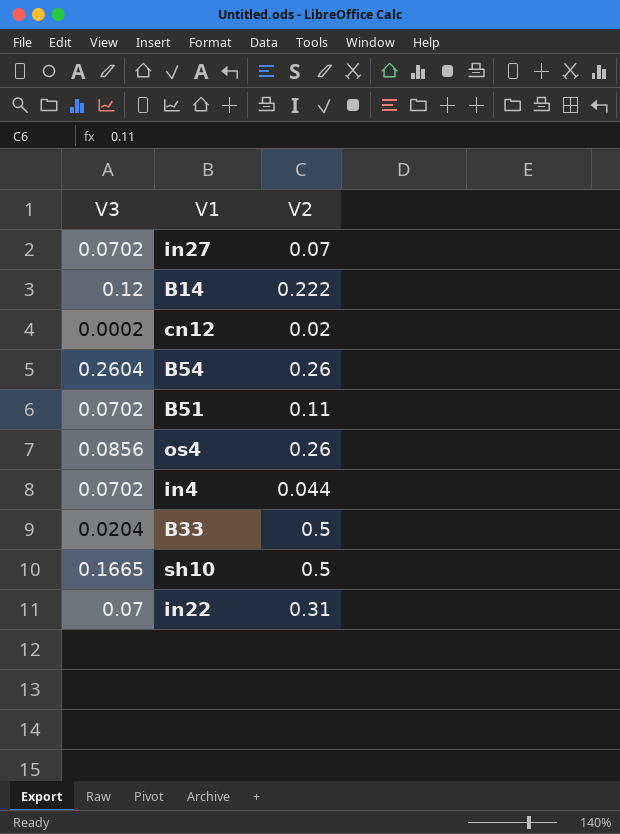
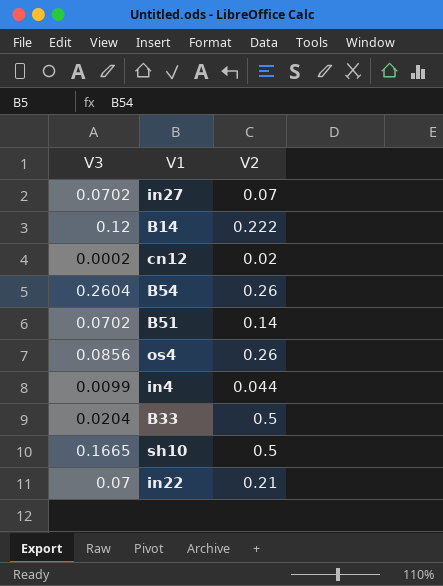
B51 | V2: 0.11 -> 0.14
in4 | V3: 0.0702 -> 0.0099
in22 | V2: 0.31 -> 0.21

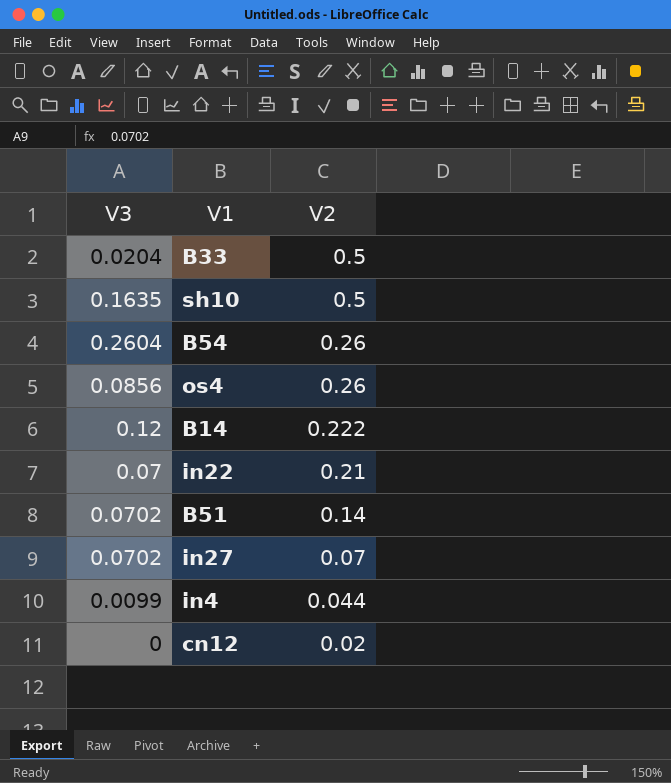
row order: none -> V2 descending
sh10 | V3: 0.1665 -> 0.1635
cn12 | V3: 0.0002 -> 0

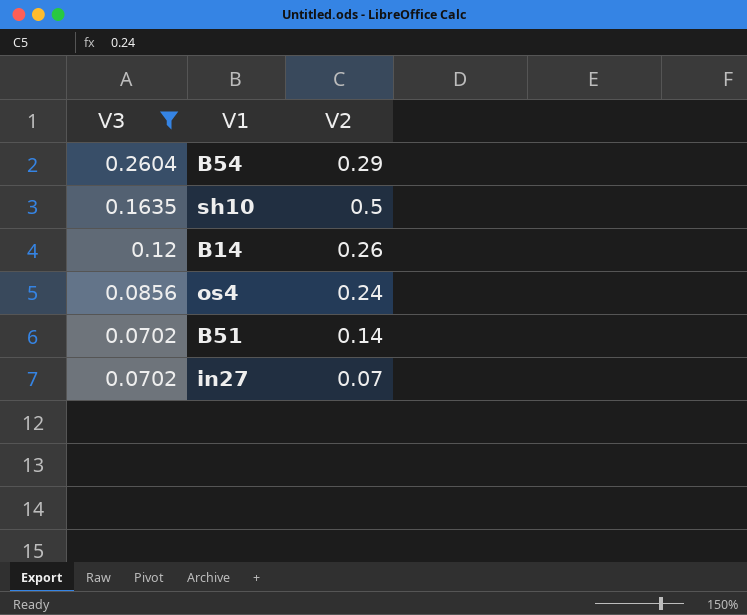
filter: none -> V3 >= 0.0702
row order: V2 descending -> V3 descending
B54 | V2: 0.26 -> 0.29
B14 | V2: 0.222 -> 0.26
os4 | V2: 0.26 -> 0.24

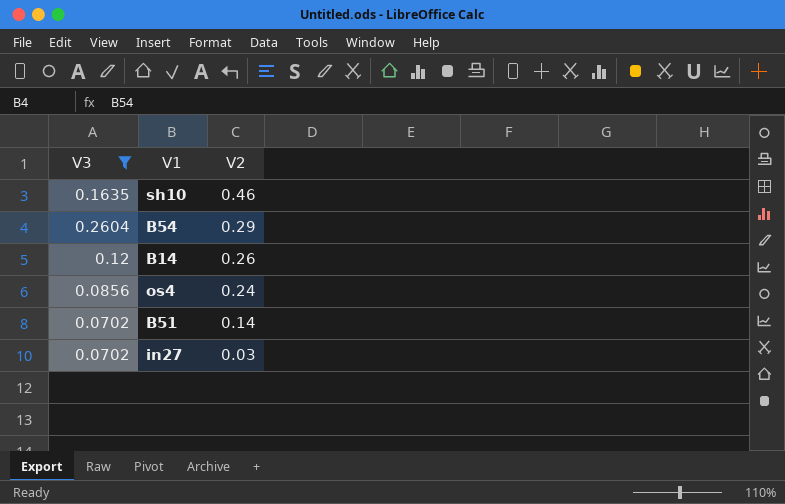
row order: V3 descending -> V2 descending
sh10 | V2: 0.5 -> 0.46
in27 | V2: 0.07 -> 0.03

